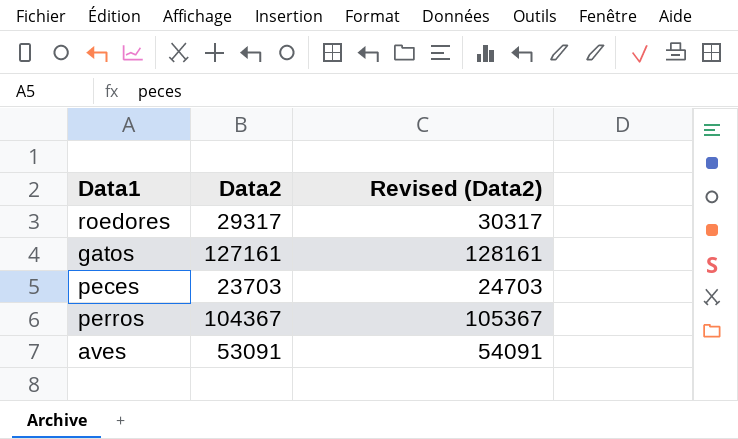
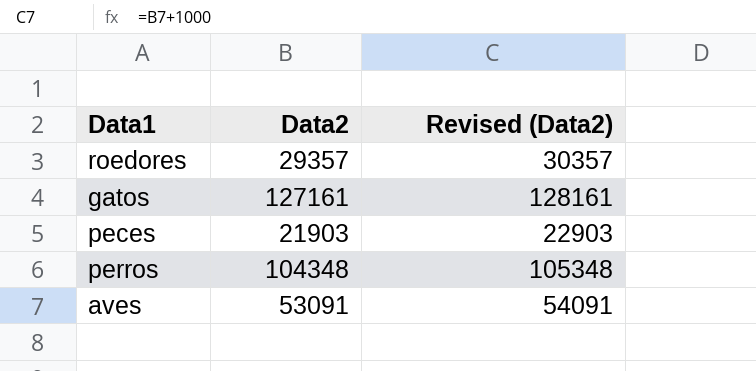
roedores | Data2: 29317 -> 29357
roedores | Revised (Data2): 30317 -> 30357
peces | Data2: 23703 -> 21903
peces | Revised (Data2): 24703 -> 22903
perros | Data2: 104367 -> 104348
perros | Revised (Data2): 105367 -> 105348

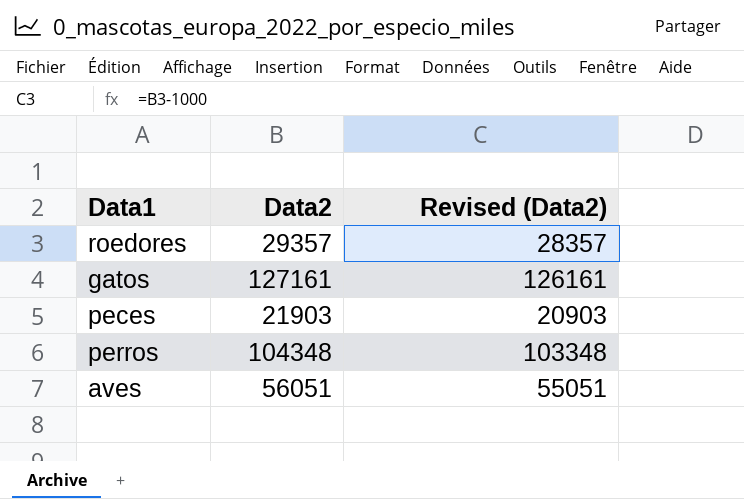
column Revised (Data2) | formula: [Data2] + 1000 -> [Data2] - 1000
aves | Data2: 53091 -> 56051

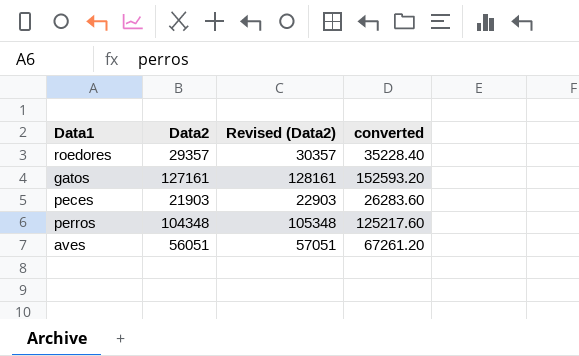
column Revised (Data2) | formula: [Data2] - 1000 -> [Data2] + 1000
column converted | formula: none -> [Data2] * 1.2

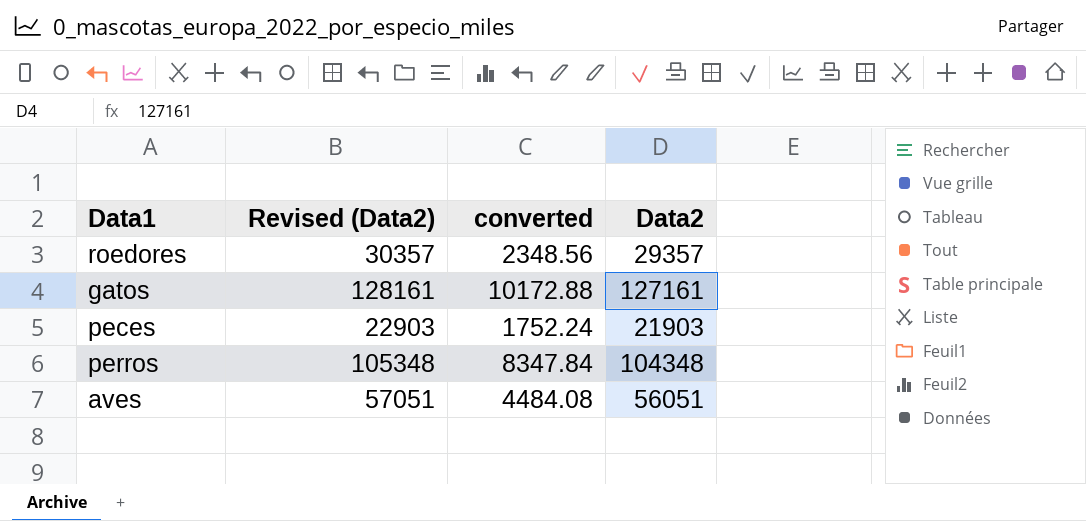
column converted | formula: [Data2] * 1.2 -> [Data2] * 0.08
column Data2 | position: 2 -> 4

